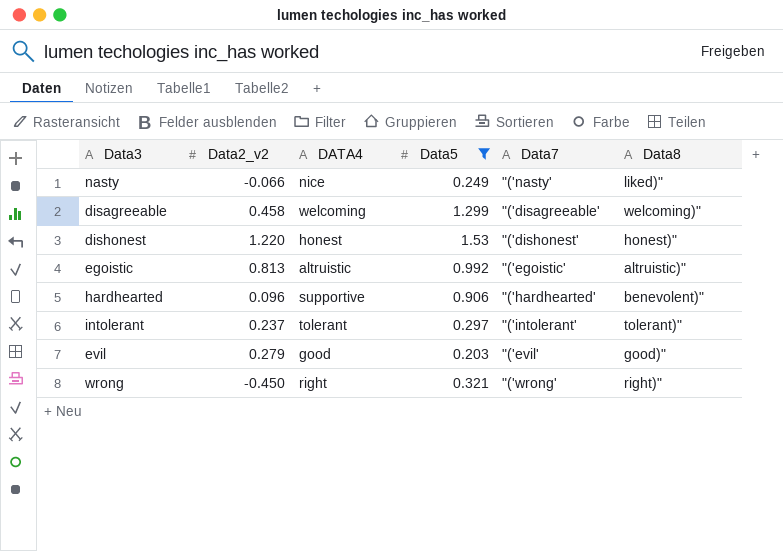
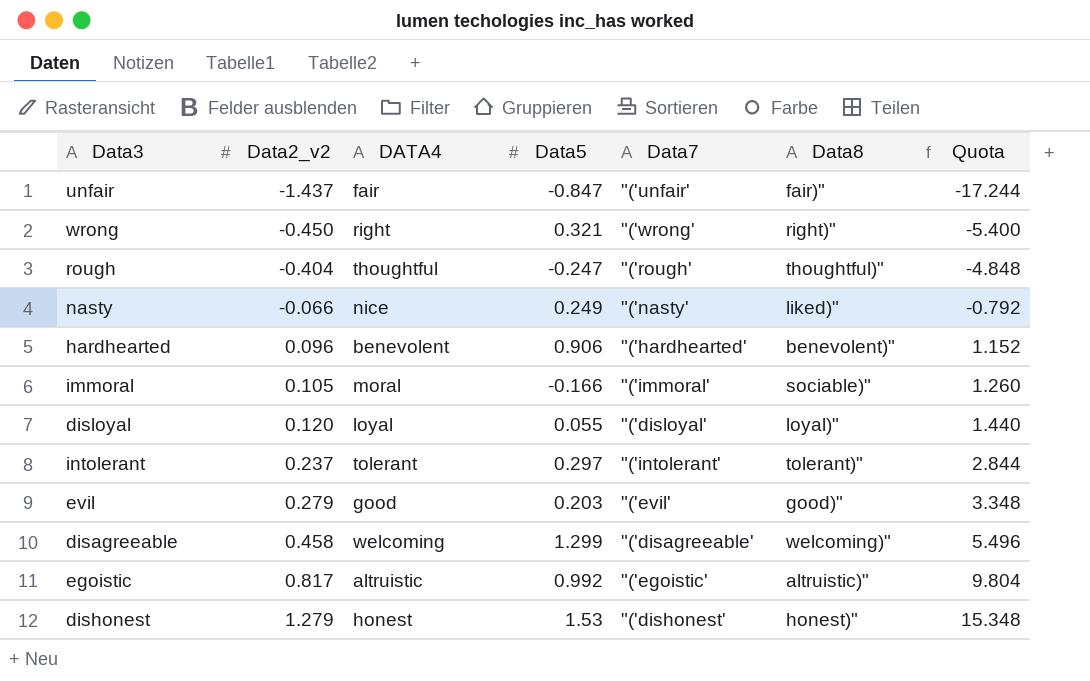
filter: Data5 >= 0.203 -> none
row order: none -> Data2_v2 ascending
column Quota | formula: none -> [Data2_v2] * 12
hardhearted | DATA4: supportive -> benevolent
egoistic | Data2_v2: 0.813 -> 0.817
dishonest | Data2_v2: 1.220 -> 1.279

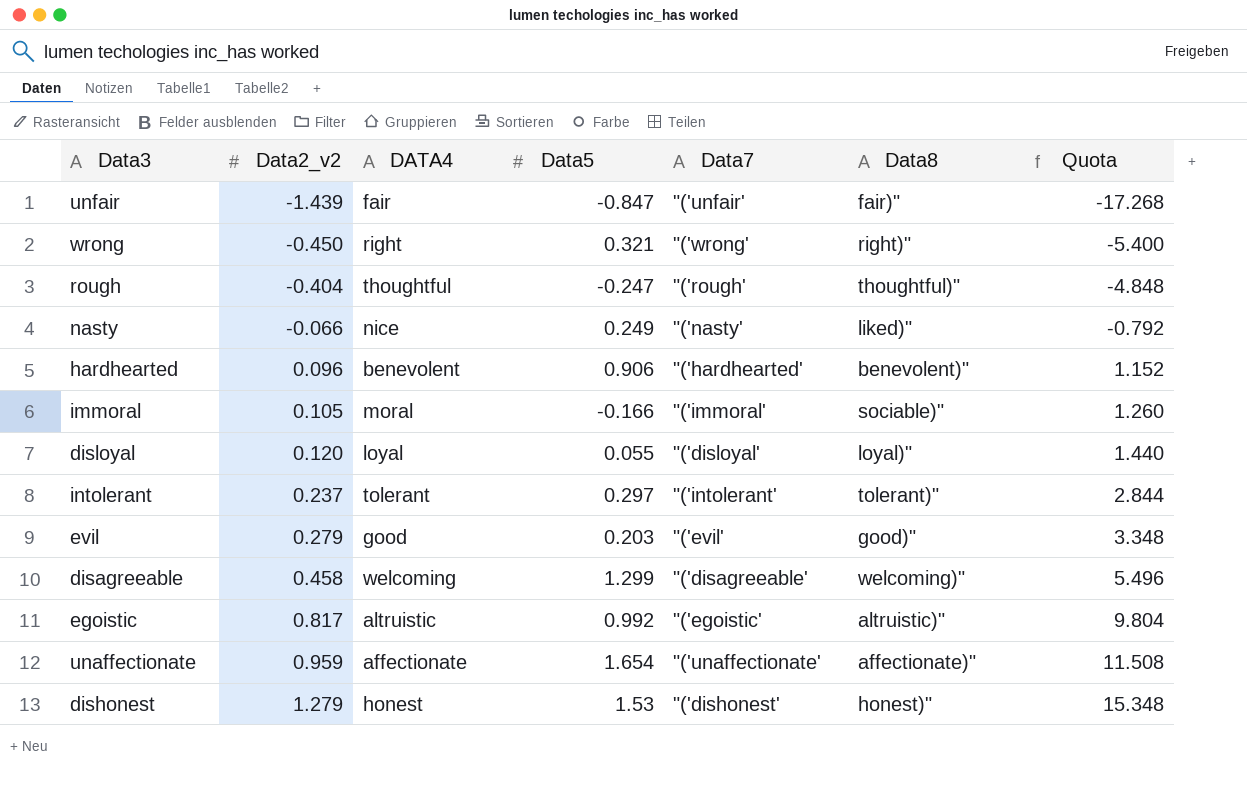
unfair | Data2_v2: -1.437 -> -1.439
unfair | Quota: -17.244 -> -17.268
row unaffectionate: none -> 0.959 | affectionate | 1.654 | "('unaffectionate' | affectionate)" | 11.508

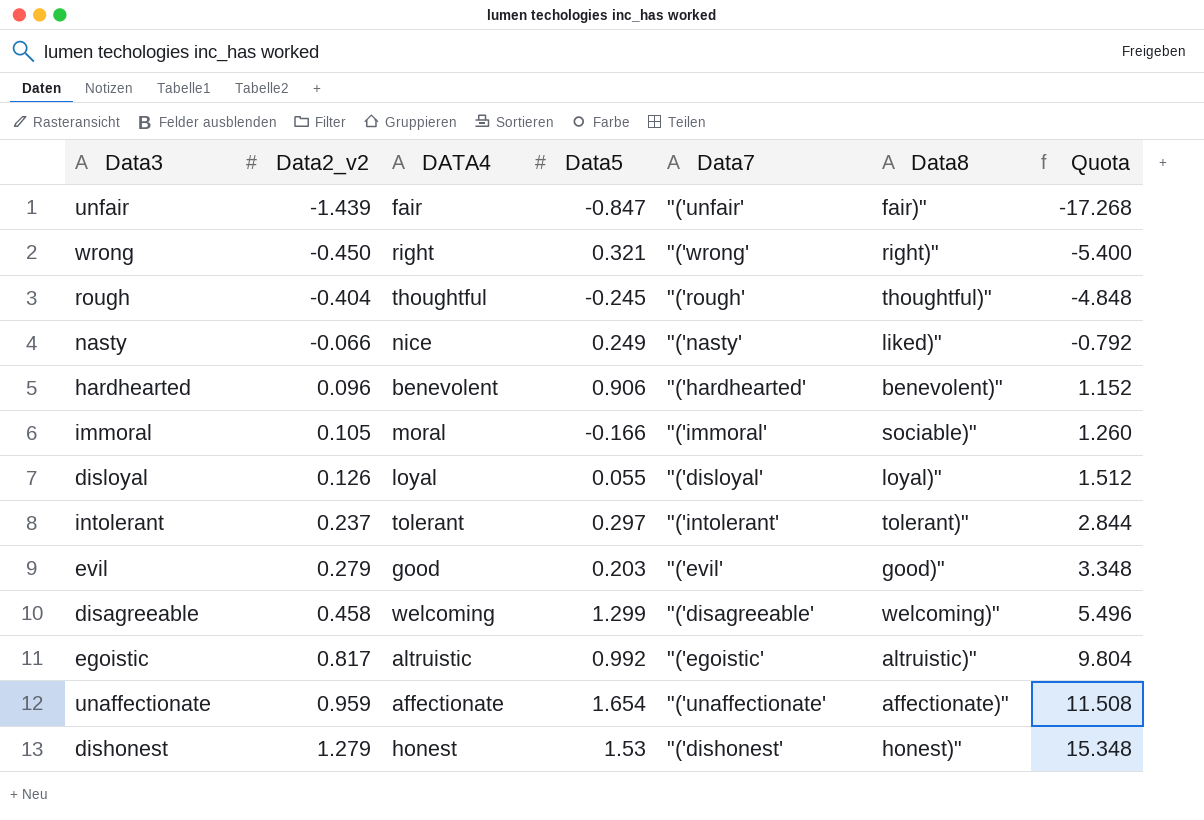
rough | Data5: -0.247 -> -0.245
disloyal | Data2_v2: 0.120 -> 0.126
disloyal | Quota: 1.440 -> 1.512

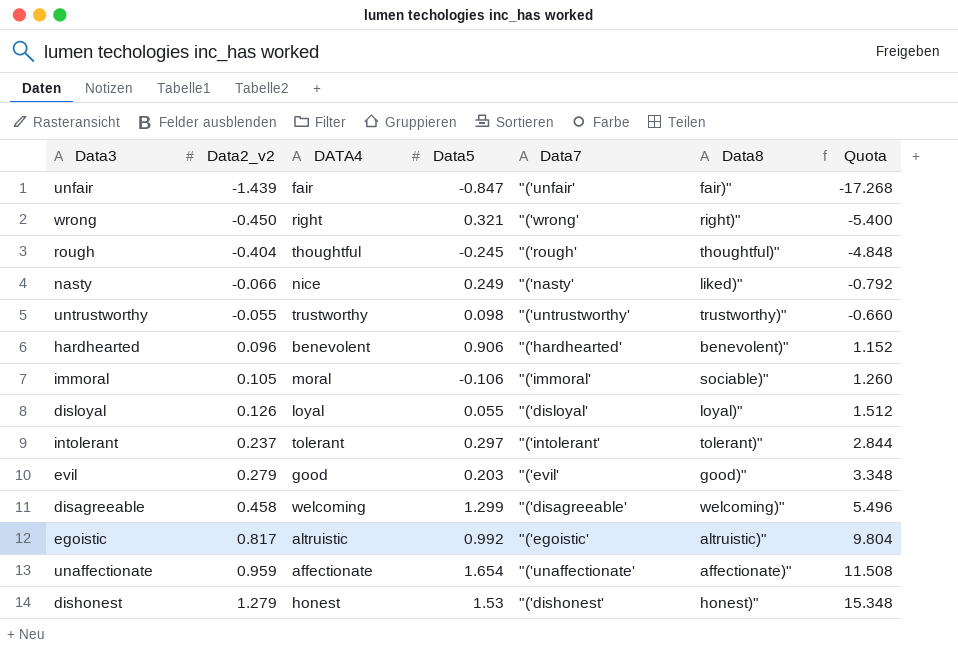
row untrustworthy: none -> -0.055 | trustworthy | 0.098 | "('untrustworthy' | trustworthy)" | -0.660
immoral | Data5: -0.166 -> -0.106

